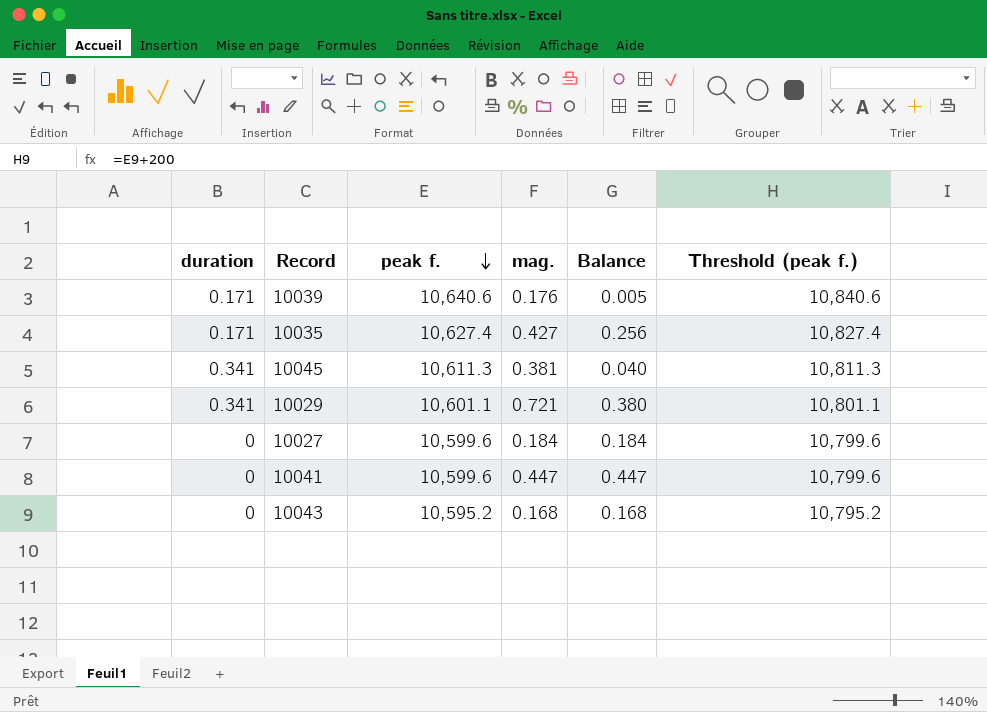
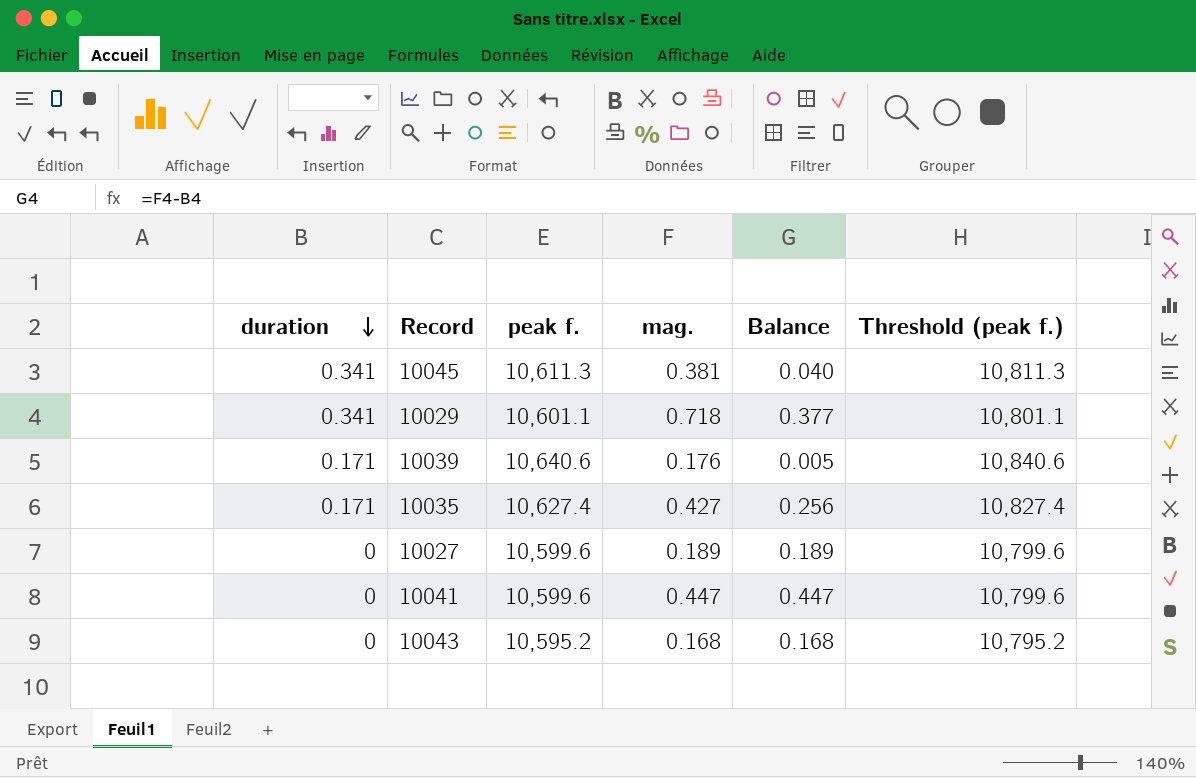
row order: peak f. descending -> duration descending
10029 | mag.: 0.721 -> 0.718
10029 | Balance: 0.380 -> 0.377
10027 | mag.: 0.184 -> 0.189
10027 | Balance: 0.184 -> 0.189

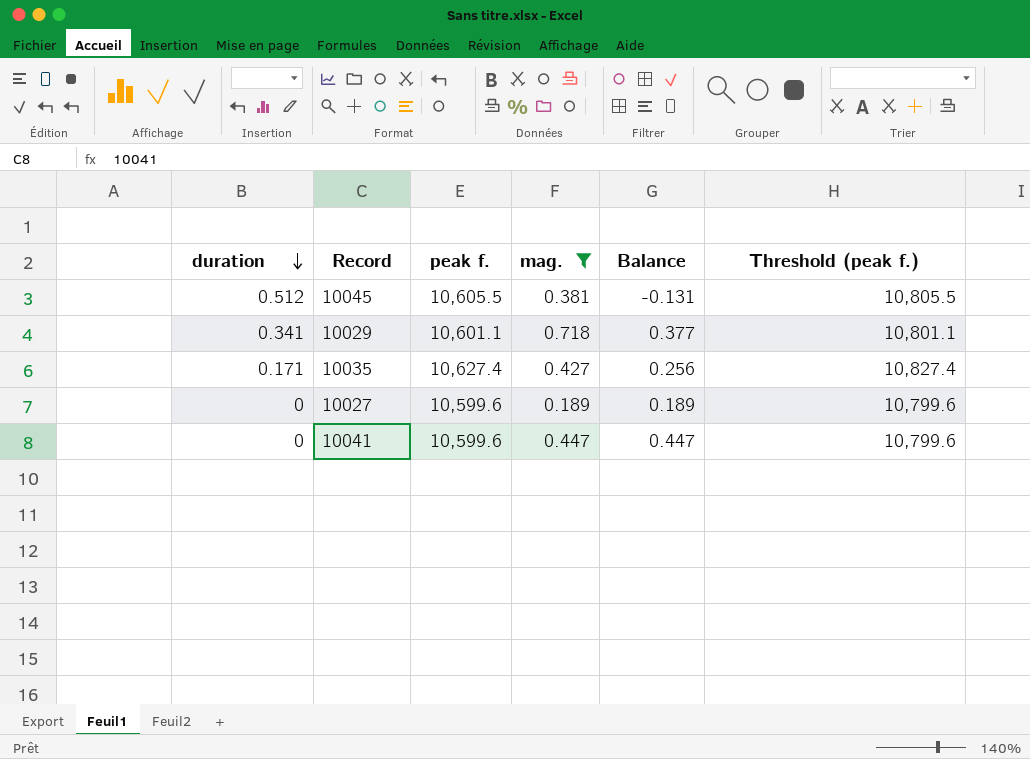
filter: none -> mag. >= 0.189
10045 | duration: 0.341 -> 0.512
10045 | peak f.: 10,611.3 -> 10,605.5
10045 | Balance: 0.040 -> -0.131
10045 | Threshold (peak f.): 10,811.3 -> 10,805.5

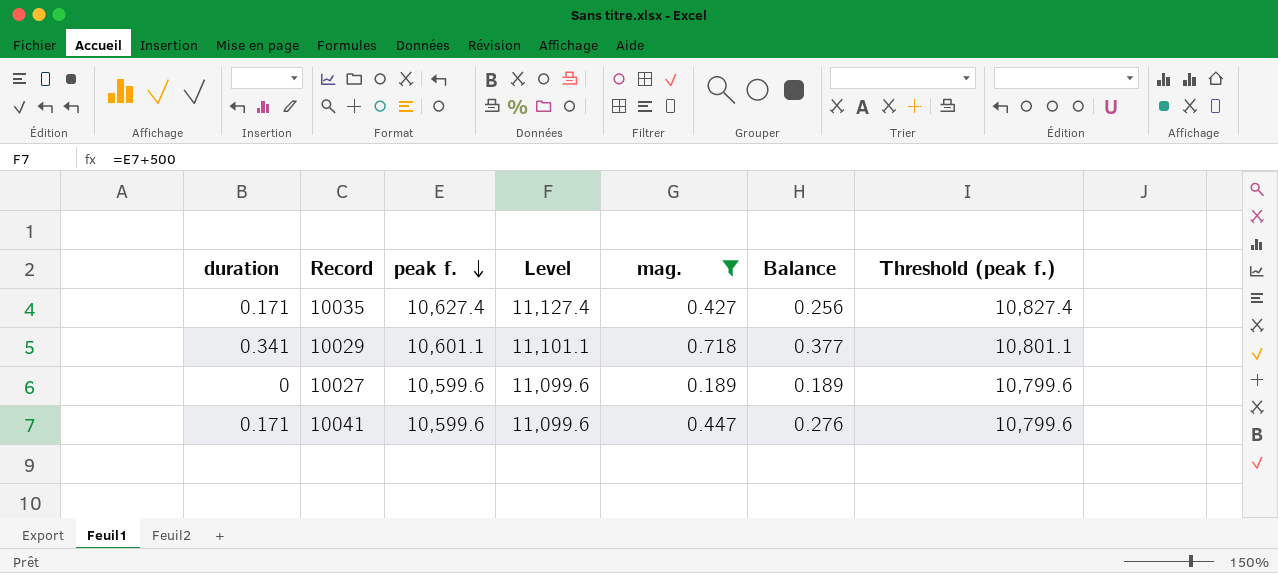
row order: duration descending -> peak f. descending
column Level | formula: none -> [peak f.] + 500
row 10045: 0.512 | 10,605.5 | 0.381 | -0.131 | 10,805.5 -> none
10041 | duration: 0 -> 0.171
10041 | Balance: 0.447 -> 0.276

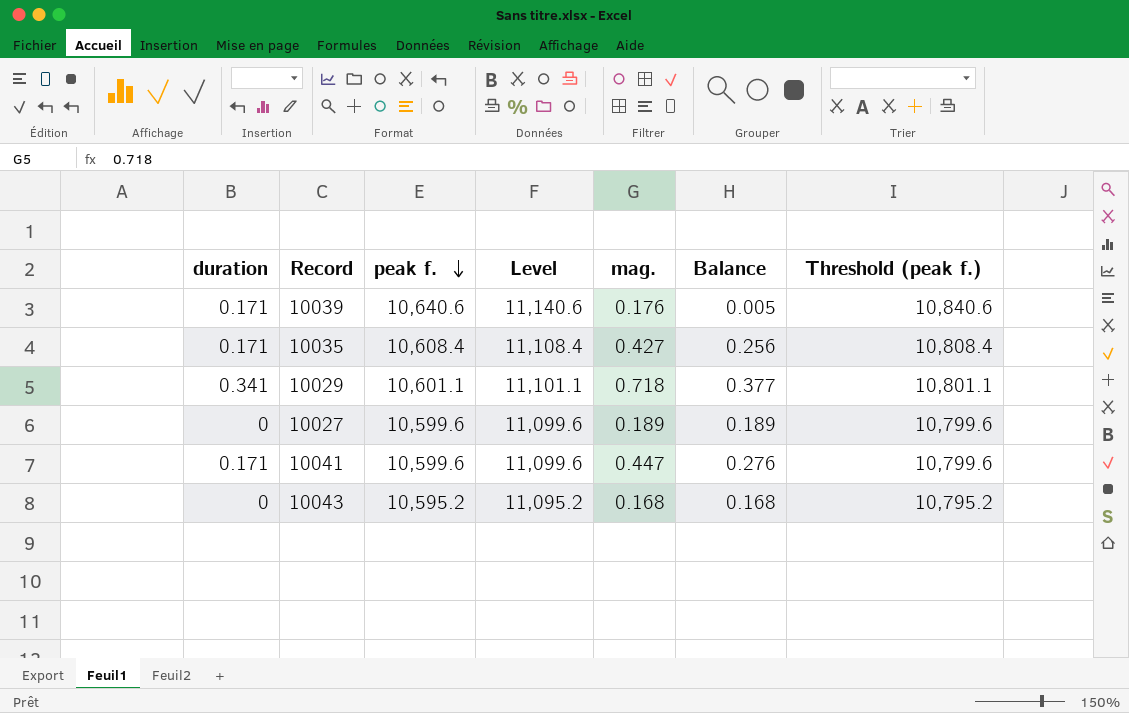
filter: mag. >= 0.189 -> none
10035 | peak f.: 10,627.4 -> 10,608.4
10035 | Level: 11,127.4 -> 11,108.4
10035 | Threshold (peak f.): 10,827.4 -> 10,808.4

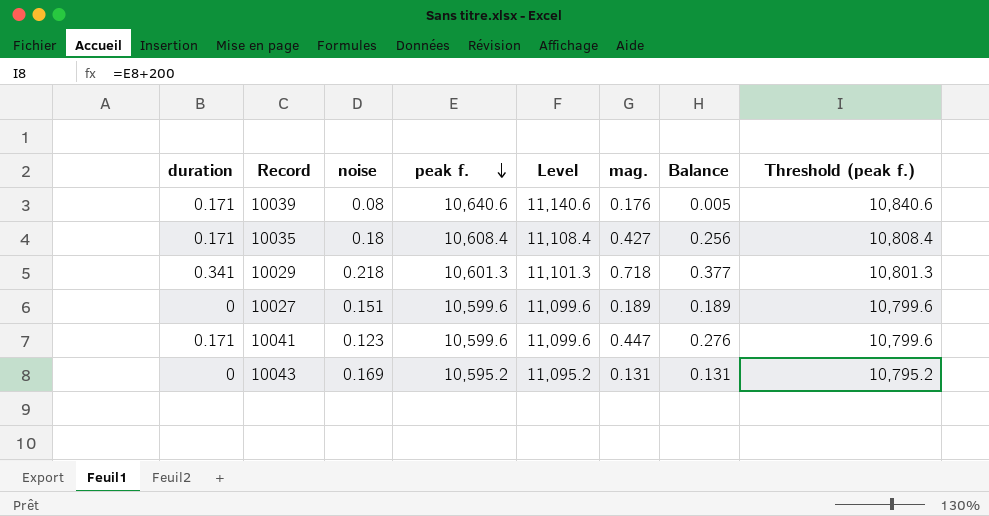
column noise | position: none -> 3
10029 | peak f.: 10,601.1 -> 10,601.3
10029 | Level: 11,101.1 -> 11,101.3
10029 | Threshold (peak f.): 10,801.1 -> 10,801.3
10043 | mag.: 0.168 -> 0.131
10043 | Balance: 0.168 -> 0.131

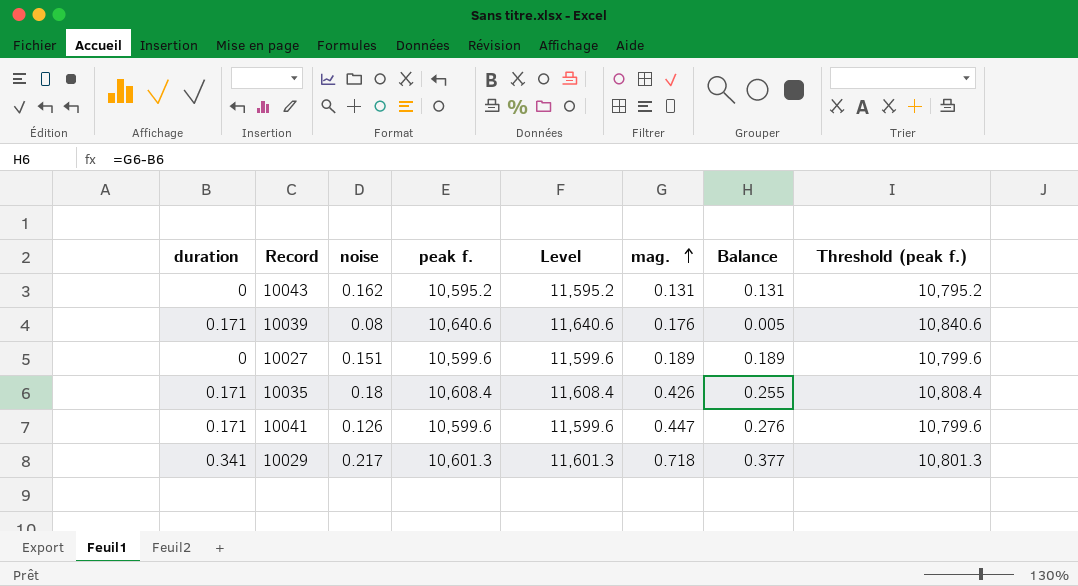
row order: peak f. descending -> mag. ascending
column Level | formula: [peak f.] + 500 -> [peak f.] + 1000
10043 | noise: 0.169 -> 0.162
10035 | mag.: 0.427 -> 0.426
10035 | Balance: 0.256 -> 0.255
10041 | noise: 0.123 -> 0.126
10029 | noise: 0.218 -> 0.217

